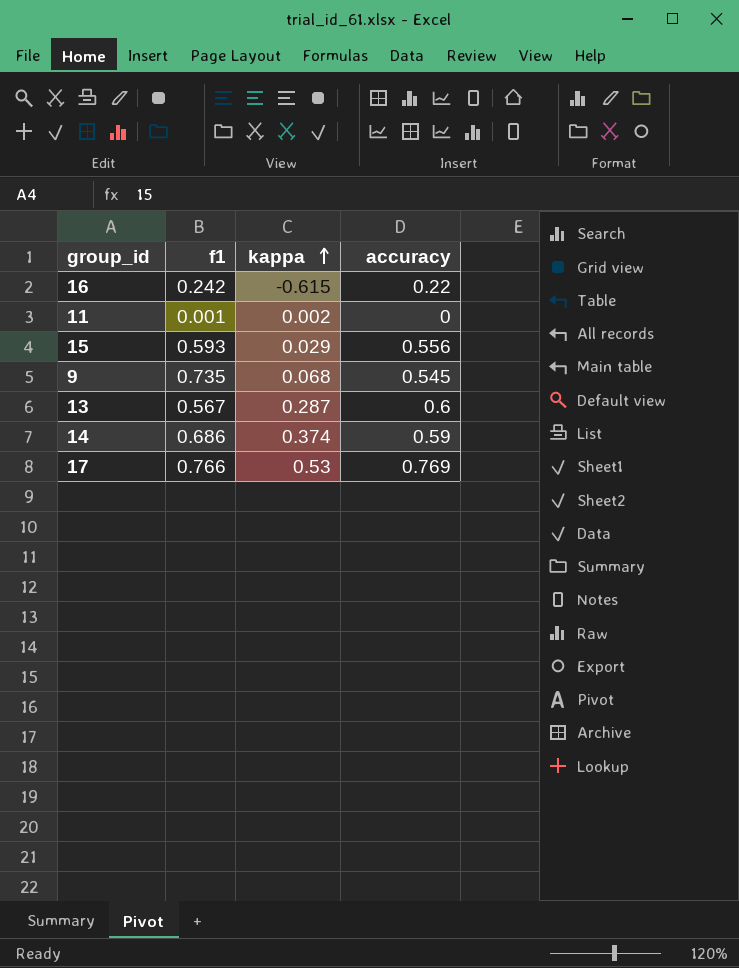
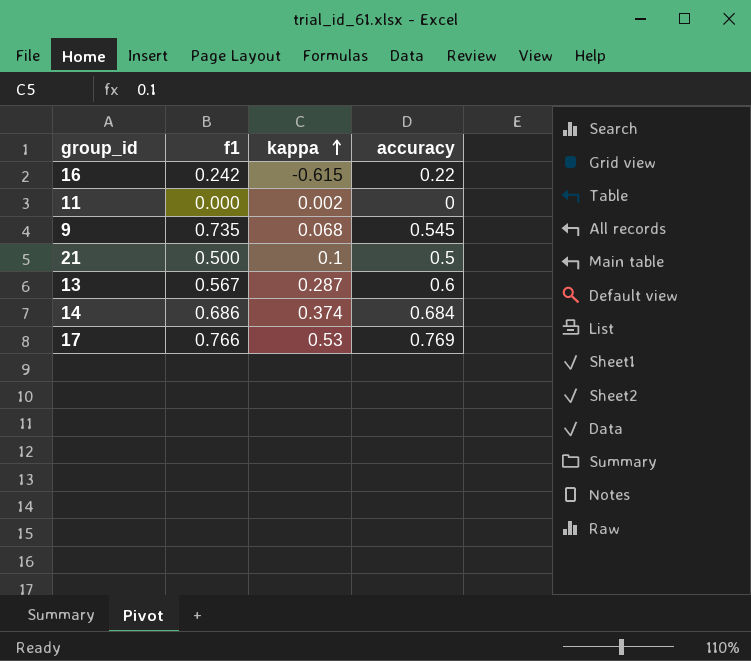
row 15: 0.593 | 0.029 | 0.556 -> none
11 | f1: 0.001 -> 0.000
row 21: none -> 0.500 | 0.1 | 0.5
14 | accuracy: 0.59 -> 0.684

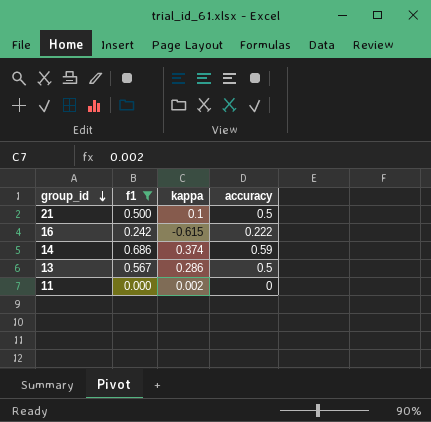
filter: none -> f1 <= 0.686
row order: kappa ascending -> group_id descending
16 | accuracy: 0.22 -> 0.222
14 | accuracy: 0.684 -> 0.59
13 | kappa: 0.287 -> 0.286
13 | accuracy: 0.6 -> 0.5

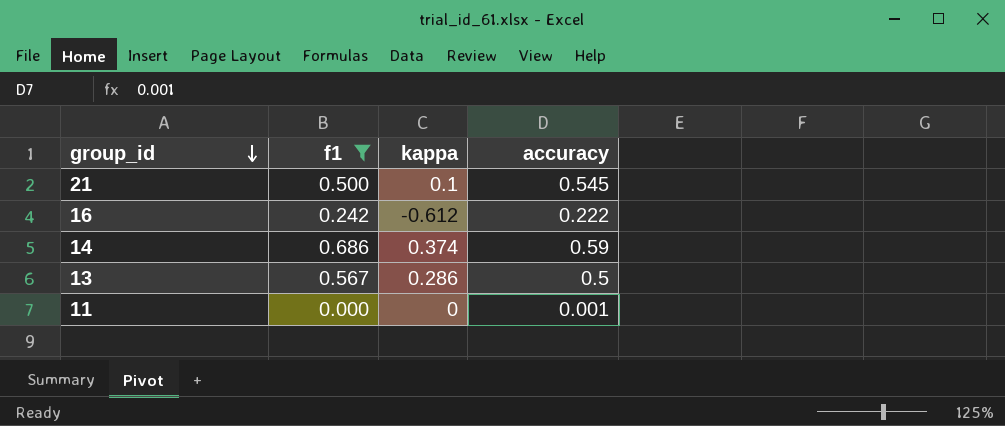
21 | accuracy: 0.5 -> 0.545
16 | kappa: -0.615 -> -0.612
11 | kappa: 0.002 -> 0
11 | accuracy: 0 -> 0.001

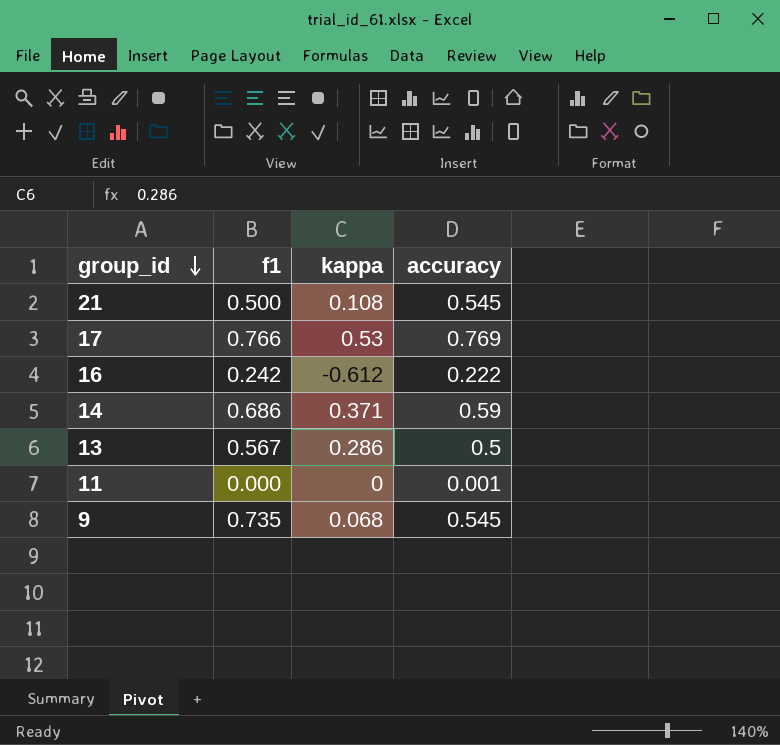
filter: f1 <= 0.686 -> none
21 | kappa: 0.1 -> 0.108
14 | kappa: 0.374 -> 0.371

